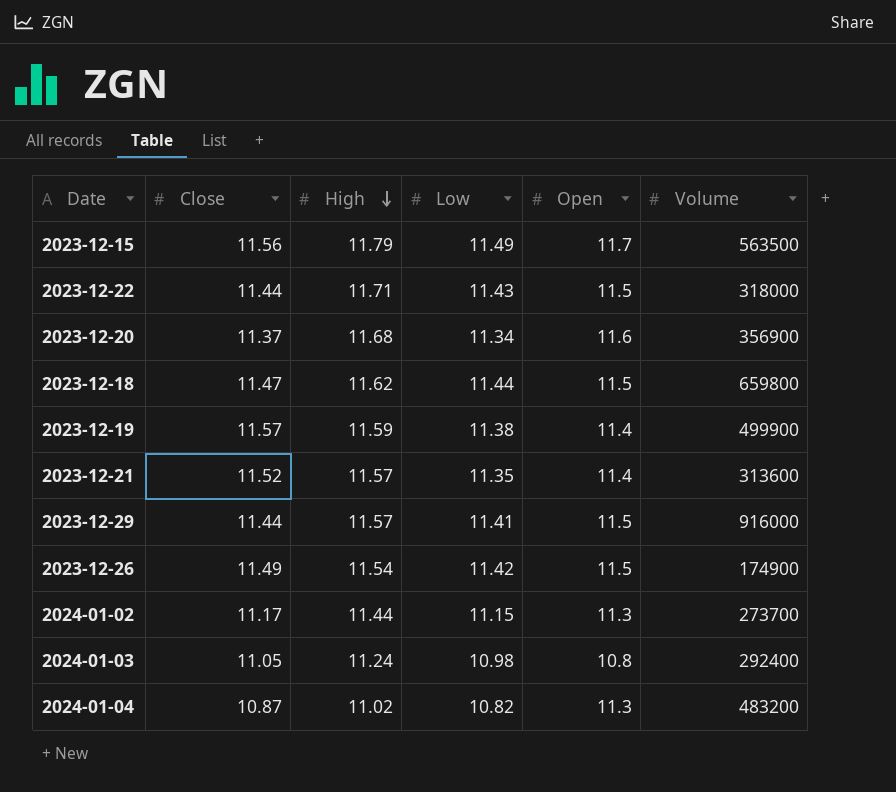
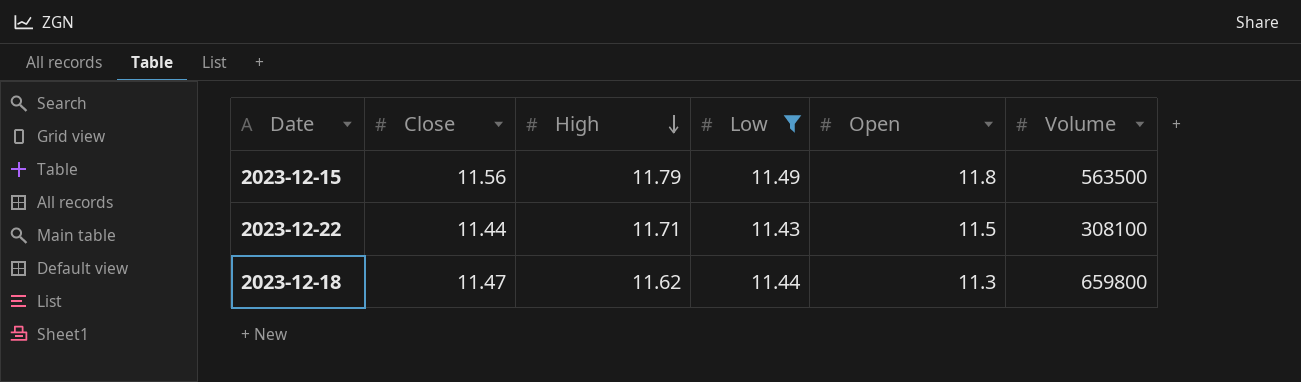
filter: none -> Low >= 11.43
2023-12-15 | Open: 11.7 -> 11.8
2023-12-22 | Volume: 318000 -> 308100
2023-12-18 | Open: 11.5 -> 11.3

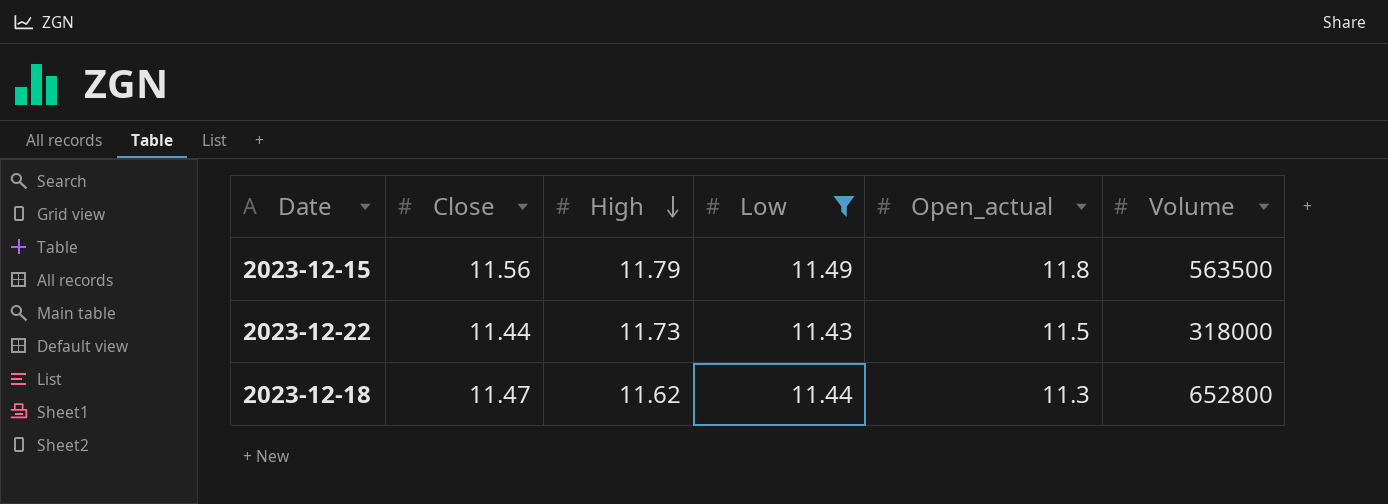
column name: Open -> Open_actual
2023-12-22 | High: 11.71 -> 11.73
2023-12-22 | Volume: 308100 -> 318000
2023-12-18 | Volume: 659800 -> 652800

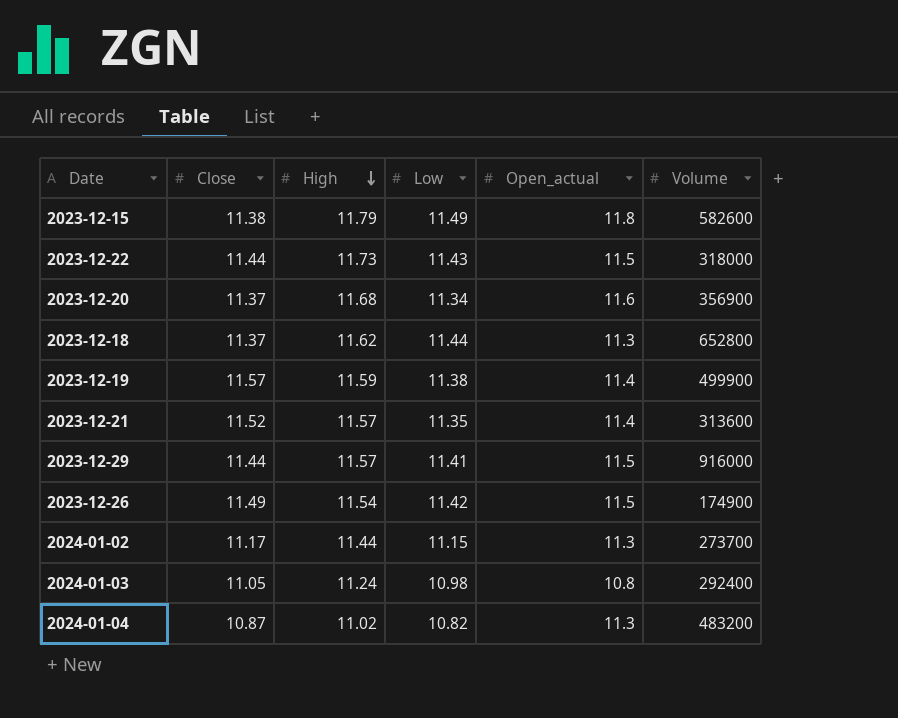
filter: Low >= 11.43 -> none
2023-12-15 | Close: 11.56 -> 11.38
2023-12-15 | Volume: 563500 -> 582600
2023-12-18 | Close: 11.47 -> 11.37

